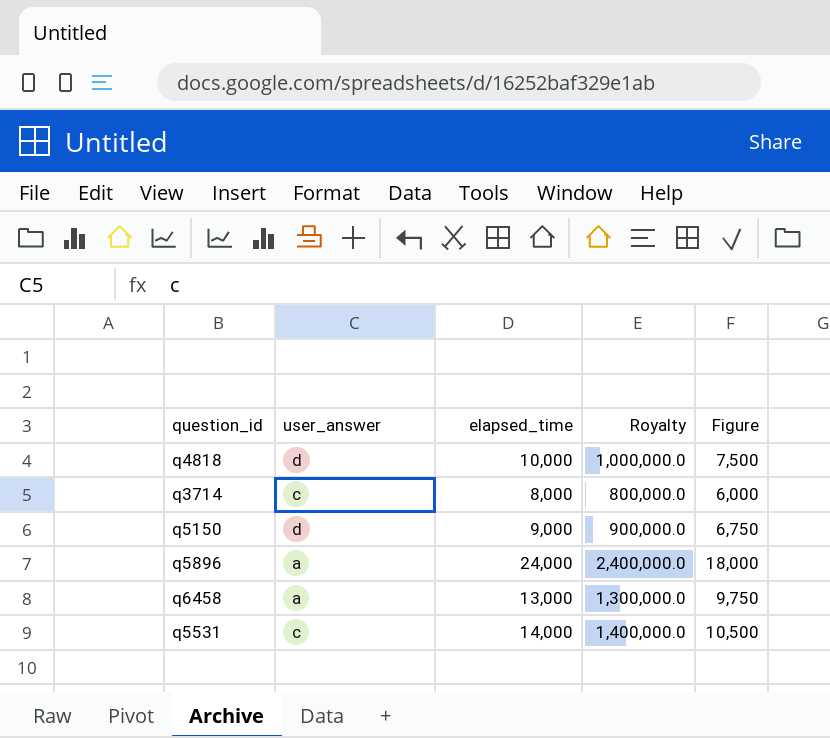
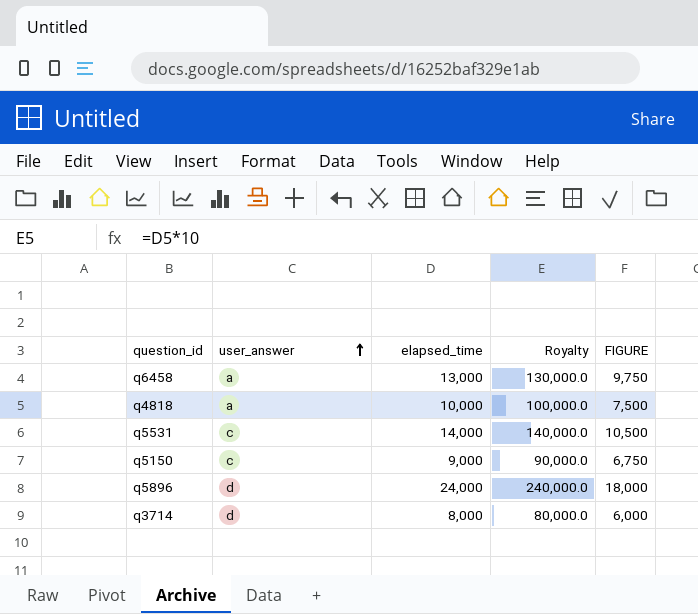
row order: none -> user_answer ascending
column Royalty | formula: [elapsed_time] * 100 -> [elapsed_time] * 10
column name: Figure -> FIGURE
q4818 | user_answer: d -> a
q5150 | user_answer: d -> c
q5896 | user_answer: a -> d
q3714 | user_answer: c -> d

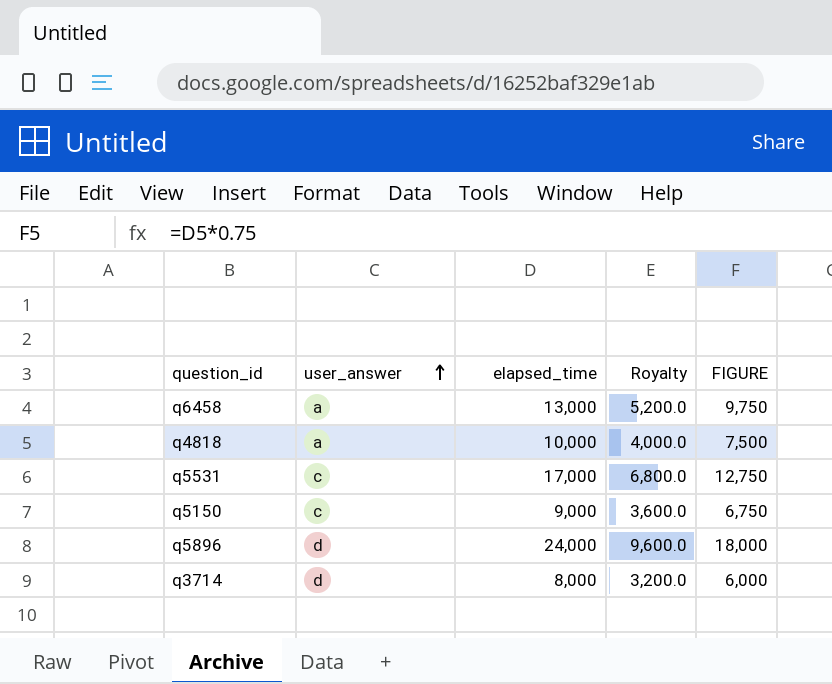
column Royalty | formula: [elapsed_time] * 10 -> [elapsed_time] * 0.4
q5531 | elapsed_time: 14,000 -> 17,000
q5531 | FIGURE: 10,500 -> 12,750

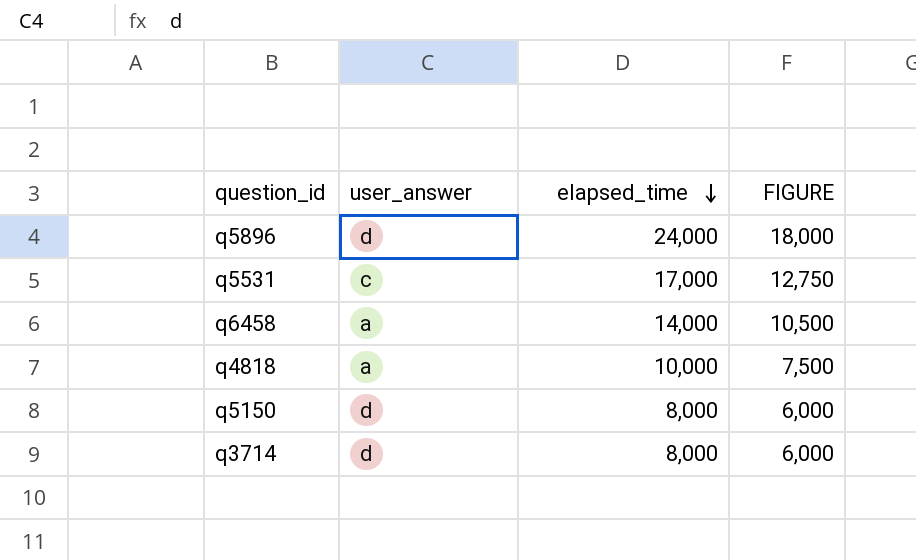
row order: user_answer ascending -> elapsed_time descending
column Royalty | formula: [elapsed_time] * 0.4 -> none
q6458 | elapsed_time: 13,000 -> 14,000
q6458 | FIGURE: 9,750 -> 10,500
q5150 | user_answer: c -> d
q5150 | elapsed_time: 9,000 -> 8,000
q5150 | FIGURE: 6,750 -> 6,000

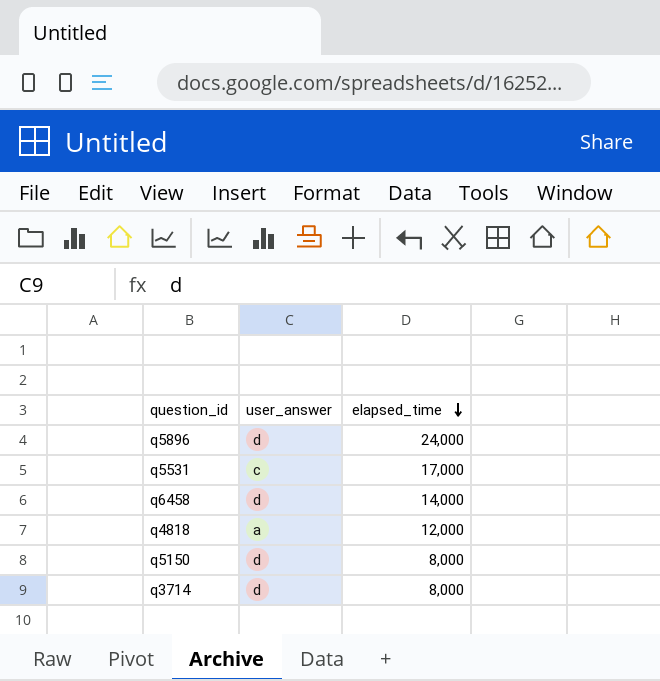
column FIGURE | formula: [elapsed_time] * 0.75 -> none
q6458 | user_answer: a -> d
q4818 | elapsed_time: 10,000 -> 12,000

